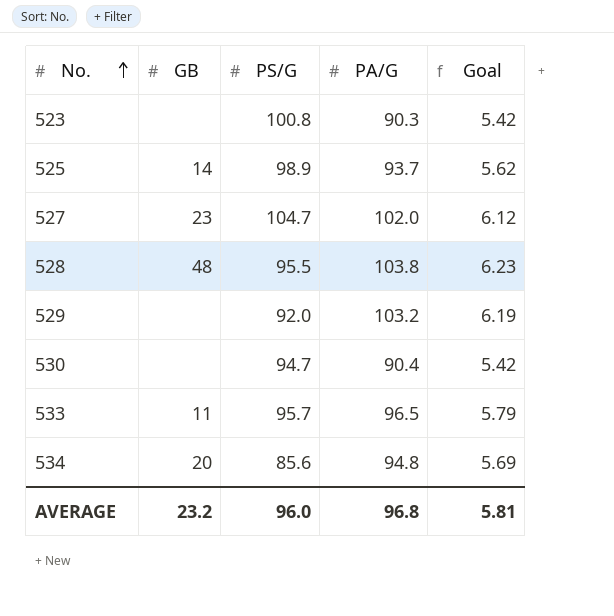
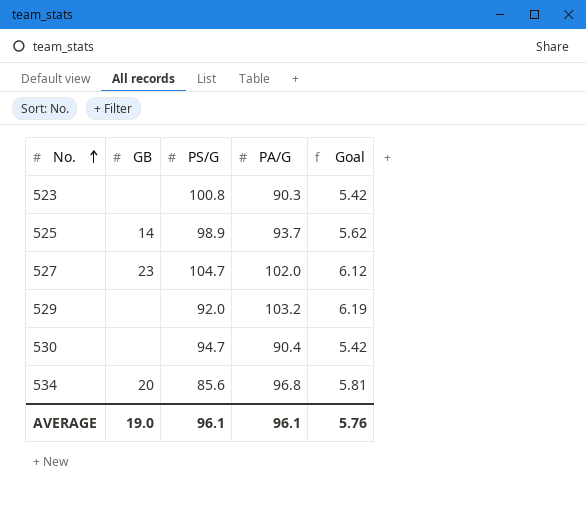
row 528: 48 | 95.5 | 103.8 | 6.23 -> none
row 533: 11 | 95.7 | 96.5 | 5.79 -> none
534 | PA/G: 94.8 -> 96.8
534 | Goal: 5.69 -> 5.81
AVERAGE | GB: 23.2 -> 19.0
AVERAGE | PS/G: 96.0 -> 96.1
AVERAGE | PA/G: 96.8 -> 96.1
AVERAGE | Goal: 5.81 -> 5.76

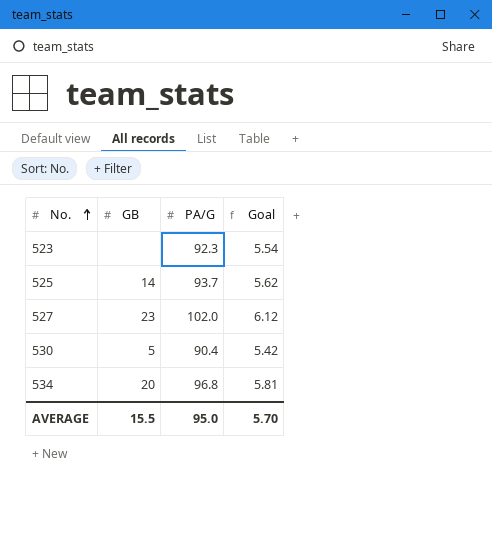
column PS/G | position: 3 -> none
row 529: none | 92.0 | 103.2 | 6.19 -> none
523 | PA/G: 90.3 -> 92.3
523 | Goal: 5.42 -> 5.54
530 | GB: none -> 5
AVERAGE | GB: 19.0 -> 15.5
AVERAGE | PA/G: 96.1 -> 95.0
AVERAGE | Goal: 5.76 -> 5.70

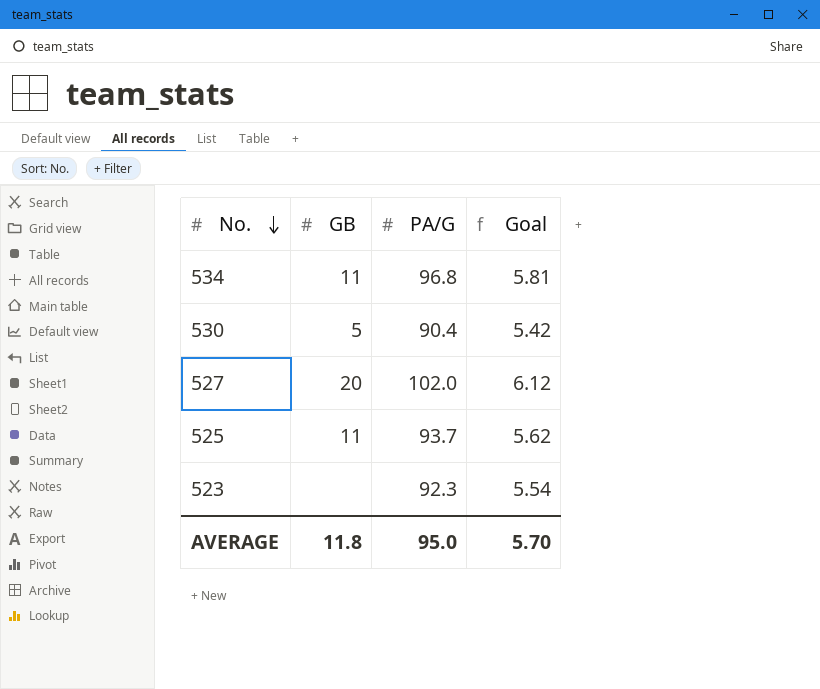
row order: No. ascending -> No. descending
534 | GB: 20 -> 11
527 | GB: 23 -> 20
525 | GB: 14 -> 11
AVERAGE | GB: 15.5 -> 11.8

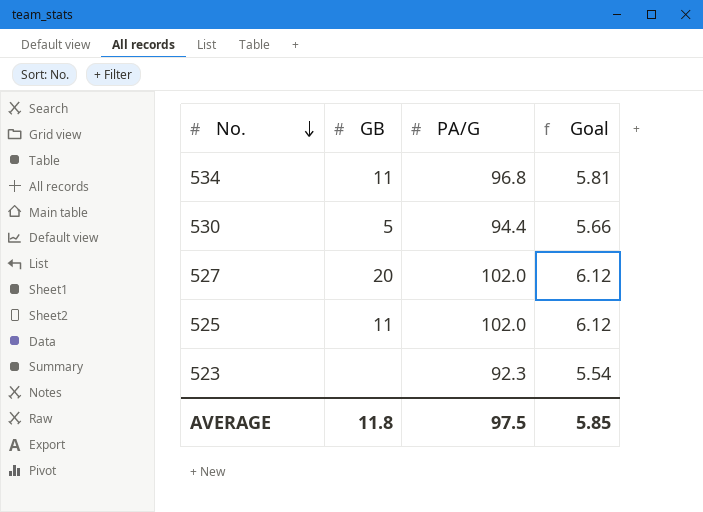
530 | PA/G: 90.4 -> 94.4
530 | Goal: 5.42 -> 5.66
525 | PA/G: 93.7 -> 102.0
525 | Goal: 5.62 -> 6.12
AVERAGE | PA/G: 95.0 -> 97.5
AVERAGE | Goal: 5.70 -> 5.85

